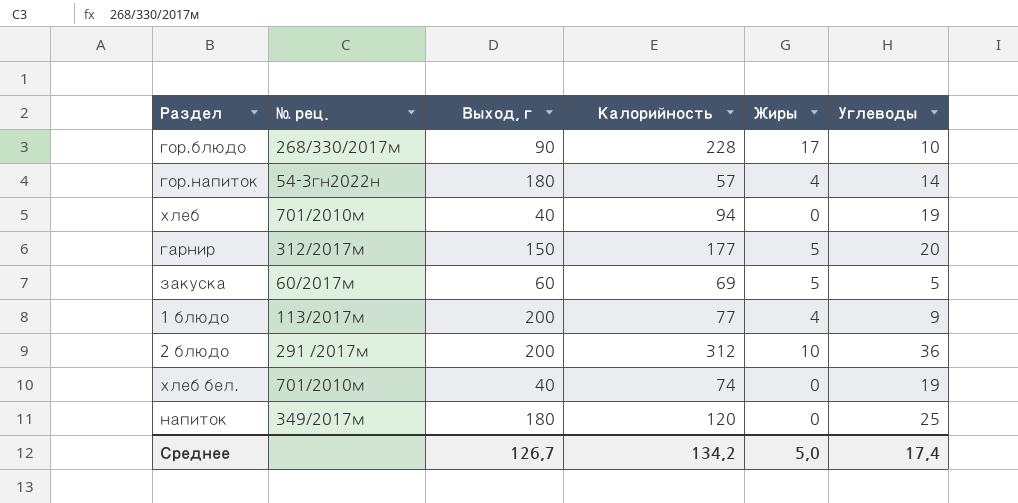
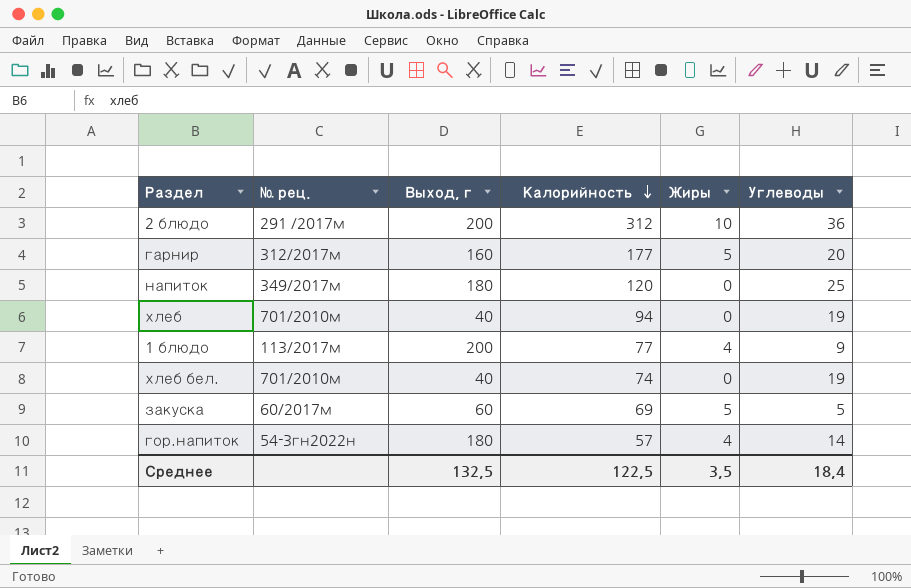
row order: none -> Калорийность descending
row гор.блюдо: 268/330/2017м | 90 | 228 | 17 | 10 -> none
гарнир | Выход, г: 150 -> 160
Среднее | Выход, г: 126,7 -> 132,5
Среднее | Калорийность: 134,2 -> 122,5
Среднее | Жиры: 5,0 -> 3,5
Среднее | Углеводы: 17,4 -> 18,4

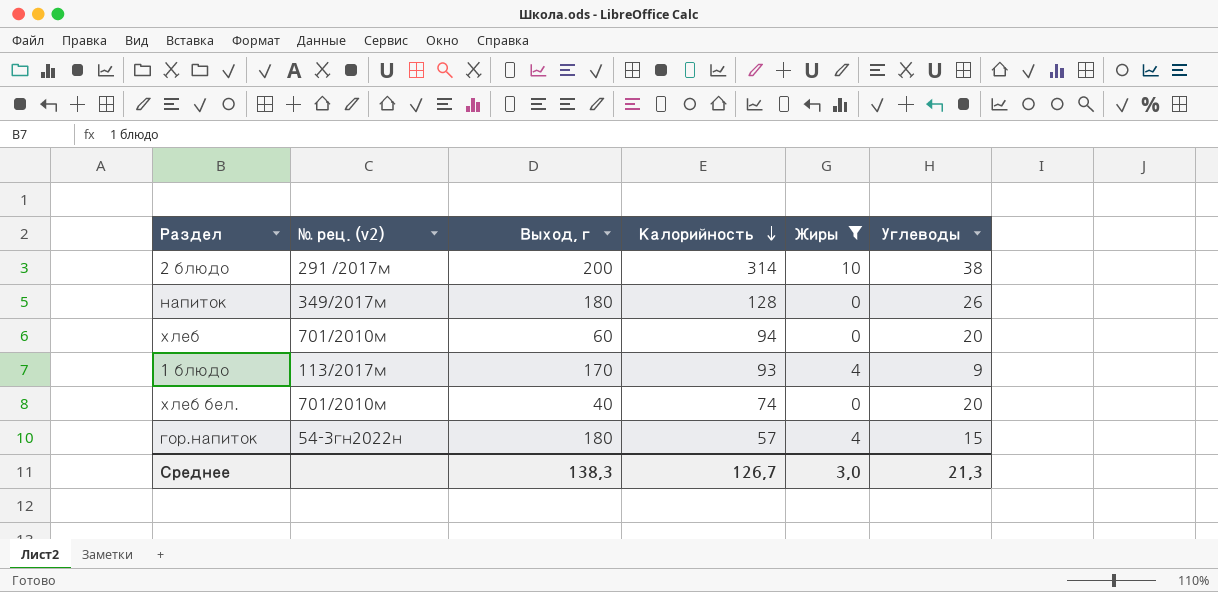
filter: none -> Жиры != 5
column name: № рец. -> № рец. (v2)
2 блюдо | Калорийность: 312 -> 314
2 блюдо | Углеводы: 36 -> 38
напиток | Калорийность: 120 -> 128
напиток | Углеводы: 25 -> 26
хлеб | Выход, г: 40 -> 60
хлеб | Углеводы: 19 -> 20
1 блюдо | Выход, г: 200 -> 170
1 блюдо | Калорийность: 77 -> 93
хлеб бел. | Углеводы: 19 -> 20
гор.напиток | Углеводы: 14 -> 15
Среднее | Выход, г: 132,5 -> 138,3
Среднее | Калорийность: 122,5 -> 126,7
Среднее | Жиры: 3,5 -> 3,0
Среднее | Углеводы: 18,4 -> 21,3

